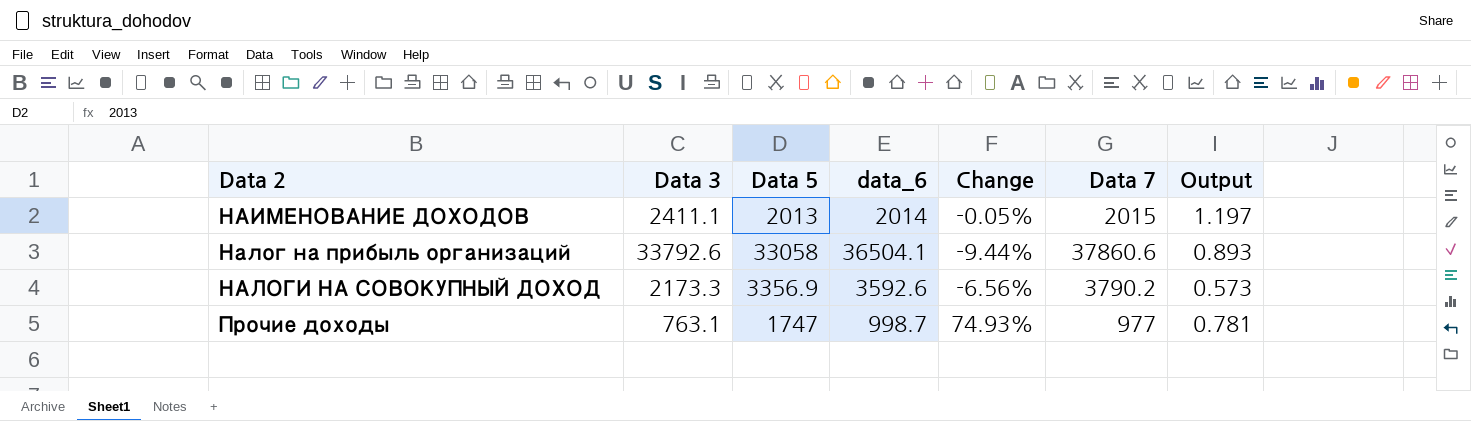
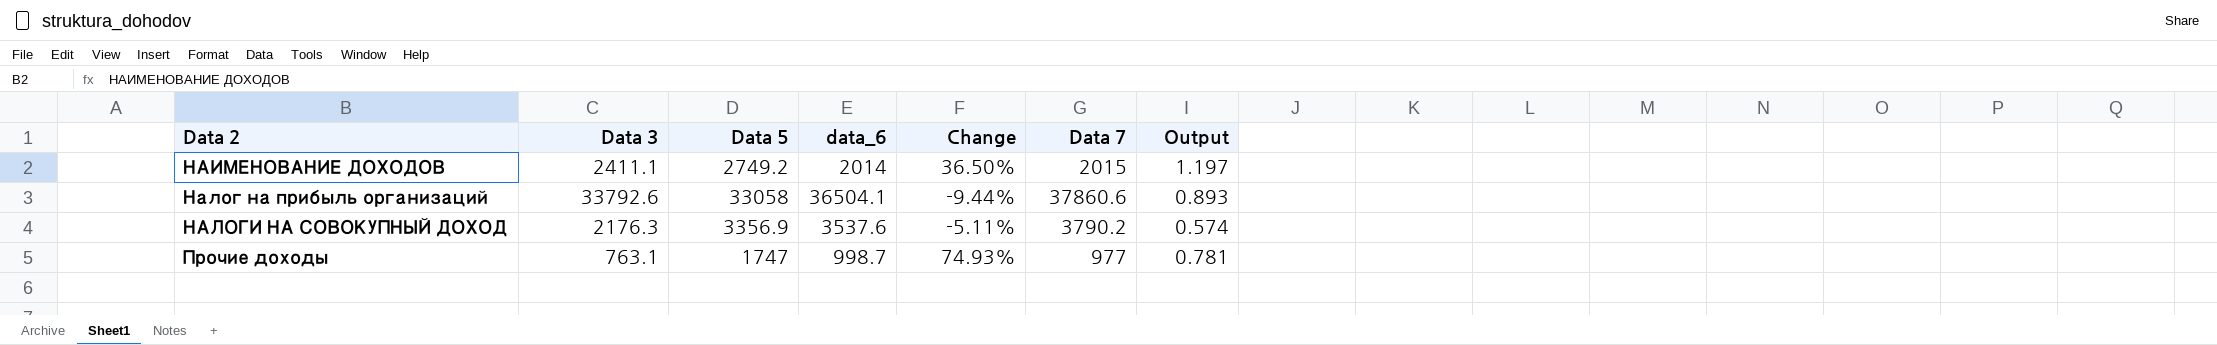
НАИМЕНОВАНИЕ ДОХОДОВ | Data 5: 2013 -> 2749.2
НАИМЕНОВАНИЕ ДОХОДОВ | Change: -0.05% -> 36.50%
НАЛОГИ НА СОВОКУПНЫЙ ДОХОД | Data 3: 2173.3 -> 2176.3
НАЛОГИ НА СОВОКУПНЫЙ ДОХОД | data_6: 3592.6 -> 3537.6
НАЛОГИ НА СОВОКУПНЫЙ ДОХОД | Change: -6.56% -> -5.11%
НАЛОГИ НА СОВОКУПНЫЙ ДОХОД | Output: 0.573 -> 0.574

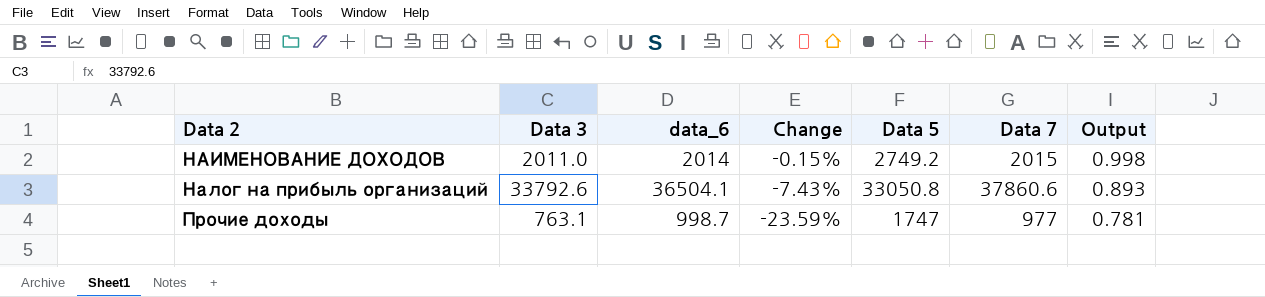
column Change | formula: ([Data 5] - [data_6]) / [data_6] -> ([Data 3] - [data_6]) / [data_6]
column Data 5 | position: 3 -> 5
row НАЛОГИ НА СОВОКУПНЫЙ ДОХОД: 2176.3 | 3356.9 | 3537.6 | -5.11% | 3790.2 | 0.574 -> none
НАИМЕНОВАНИЕ ДОХОДОВ | Data 3: 2411.1 -> 2011.0
НАИМЕНОВАНИЕ ДОХОДОВ | Output: 1.197 -> 0.998
Налог на прибыль организаций | Data 5: 33058 -> 33050.8

